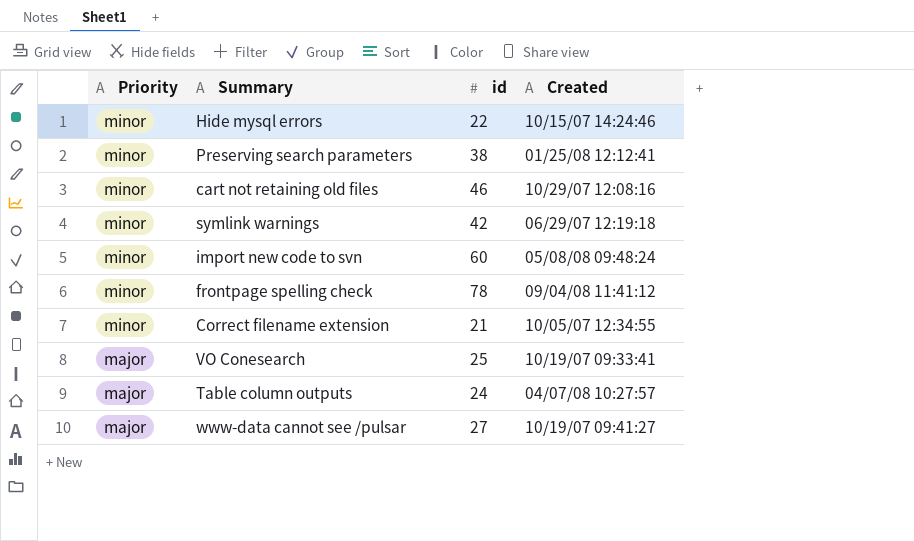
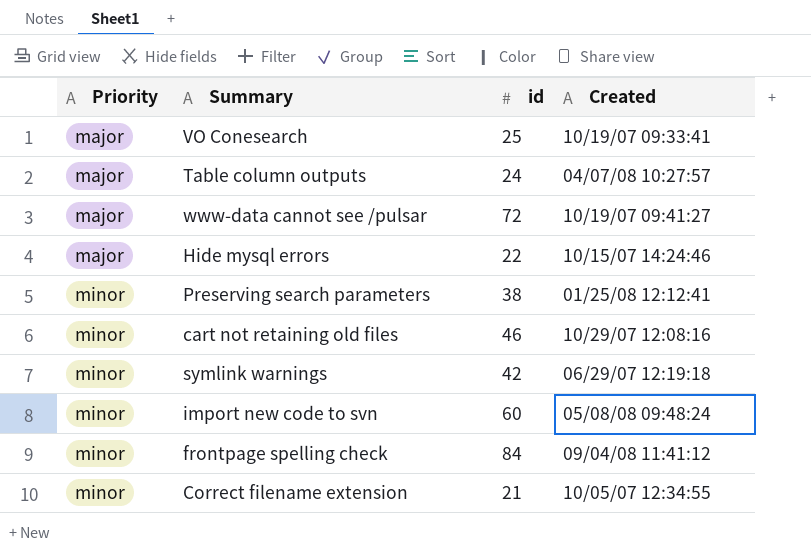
row order: Priority descending -> Priority ascending
www-data cannot see /pulsar | id: 27 -> 72
Hide mysql errors | Priority: minor -> major
frontpage spelling check | id: 78 -> 84

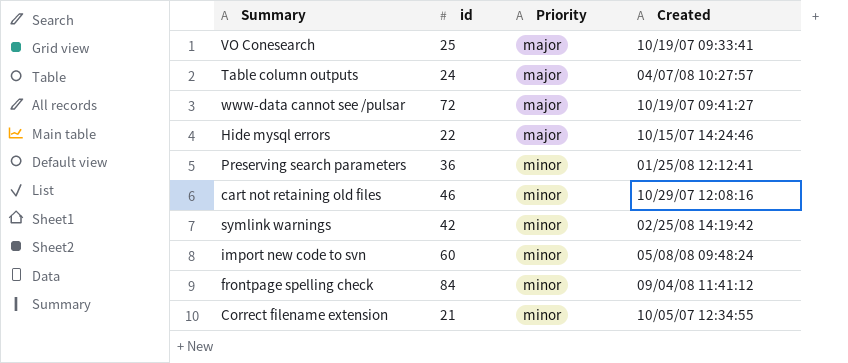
column Priority | position: 1 -> 3
Preserving search parameters | id: 38 -> 36
symlink warnings | Created: 06/29/07 12:19:18 -> 02/25/08 14:19:42

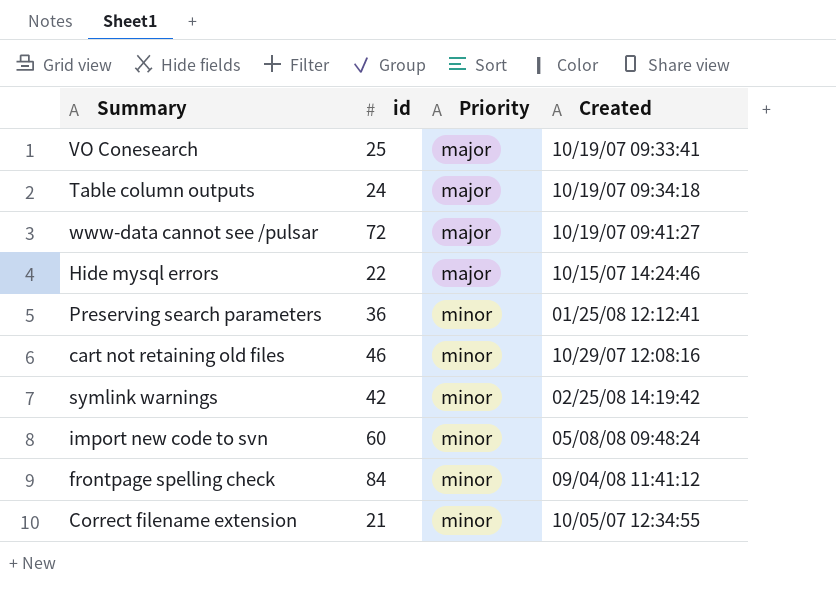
Table column outputs | Created: 04/07/08 10:27:57 -> 10/19/07 09:34:18

